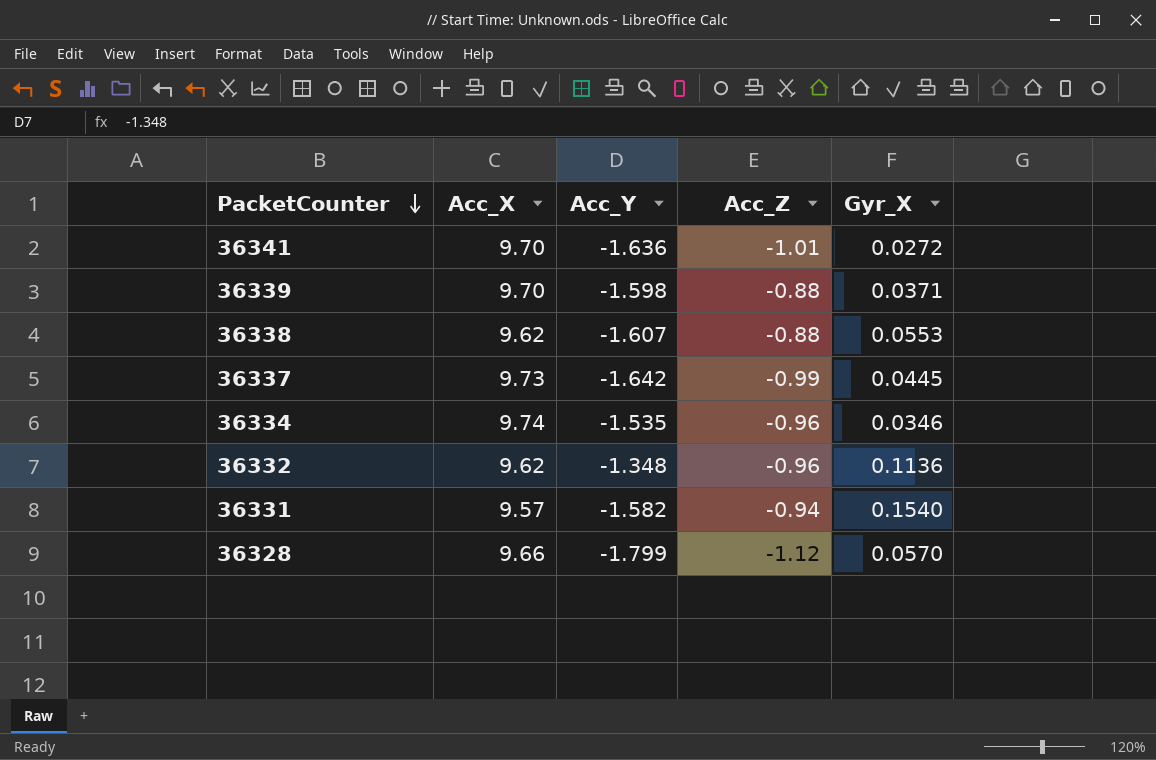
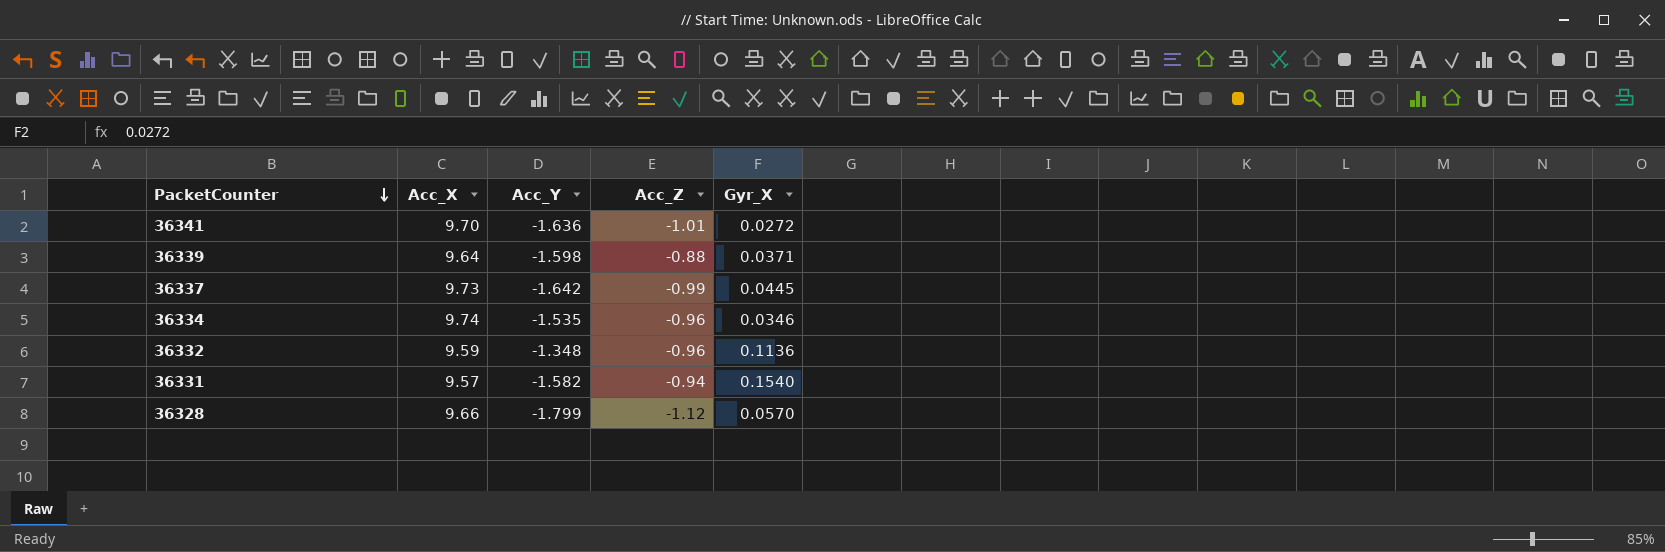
row 36338: 9.62 | -1.607 | -0.88 | 0.0553 -> none
36339 | Acc_X: 9.70 -> 9.64
36332 | Acc_X: 9.62 -> 9.59

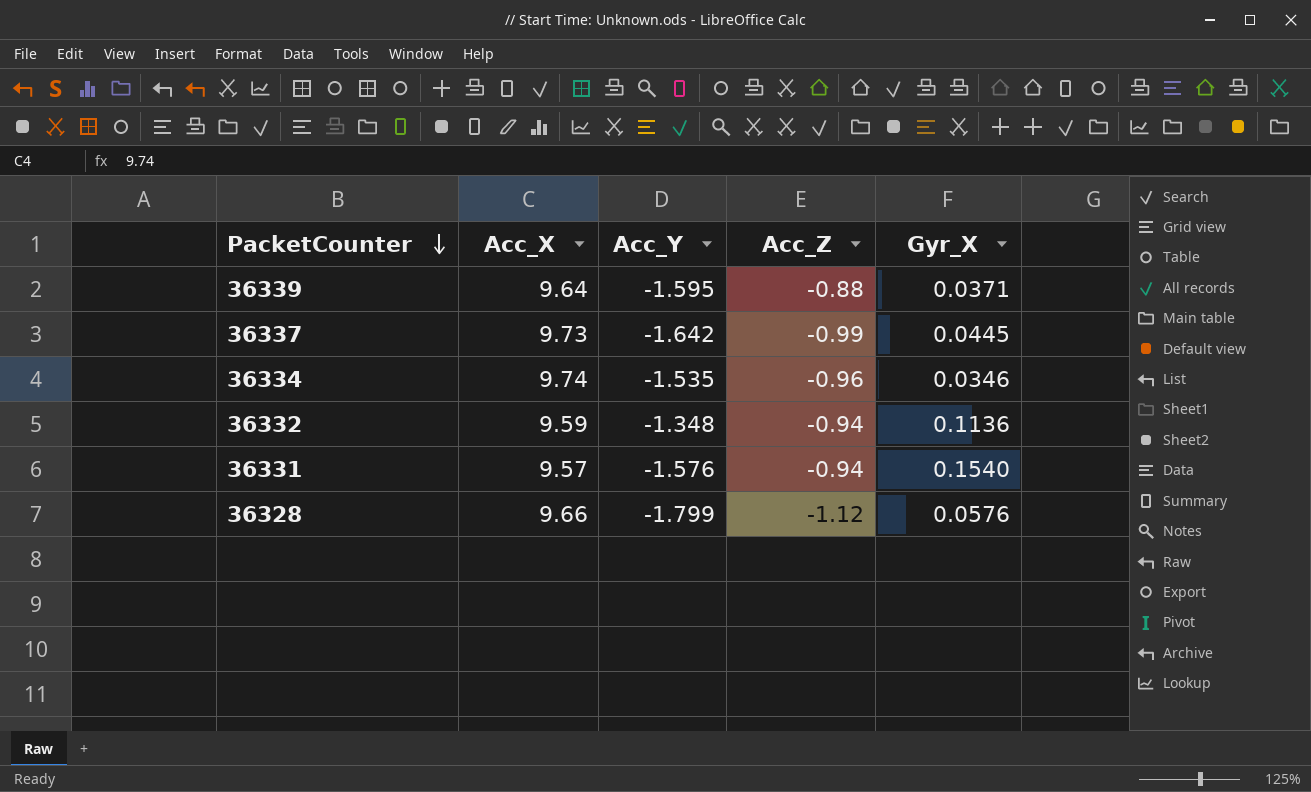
row 36341: 9.70 | -1.636 | -1.01 | 0.0272 -> none
36339 | Acc_Y: -1.598 -> -1.595
36332 | Acc_Z: -0.96 -> -0.94
36331 | Acc_Y: -1.582 -> -1.576
36328 | Gyr_X: 0.0570 -> 0.0576

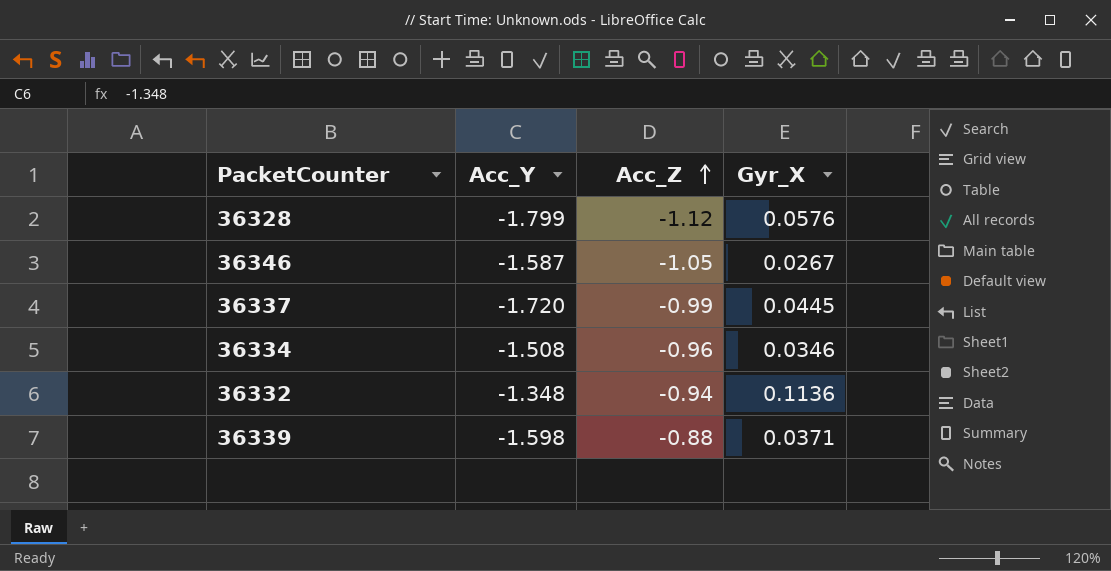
row order: PacketCounter descending -> Acc_Z ascending
column Acc_X | position: 2 -> none
row 36331: 9.57 | -1.576 | -0.94 | 0.1540 -> none
row 36346: none -> -1.587 | -1.05 | 0.0267
36337 | Acc_Y: -1.642 -> -1.720
36334 | Acc_Y: -1.535 -> -1.508
36339 | Acc_Y: -1.595 -> -1.598

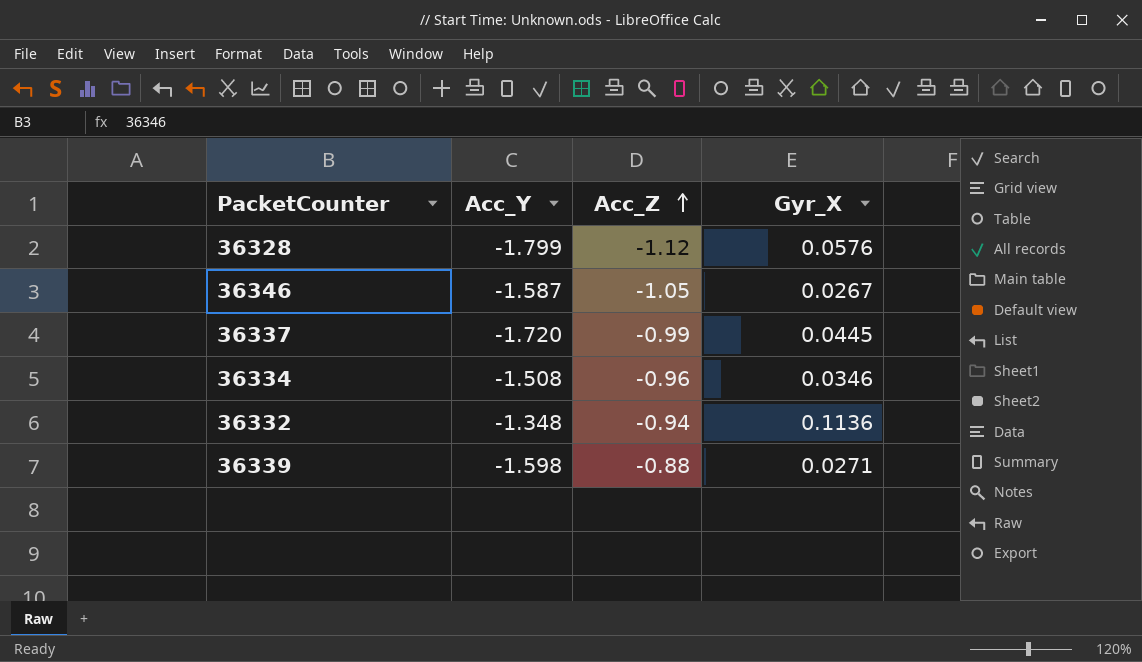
36339 | Gyr_X: 0.0371 -> 0.0271

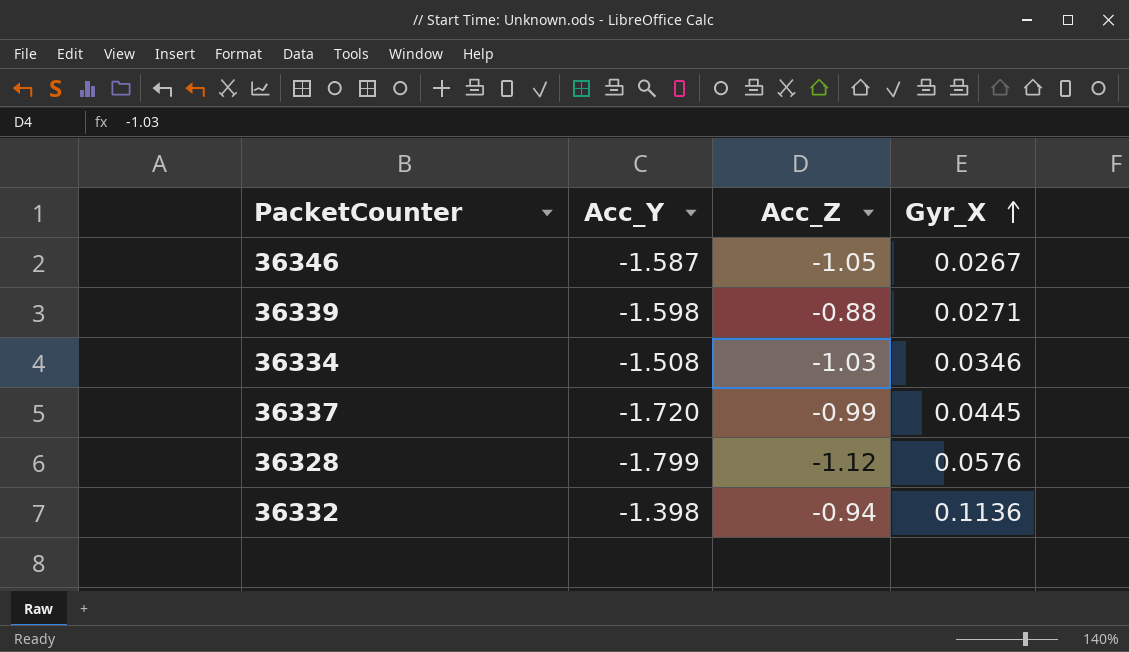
row order: Acc_Z ascending -> Gyr_X ascending
36334 | Acc_Z: -0.96 -> -1.03
36332 | Acc_Y: -1.348 -> -1.398

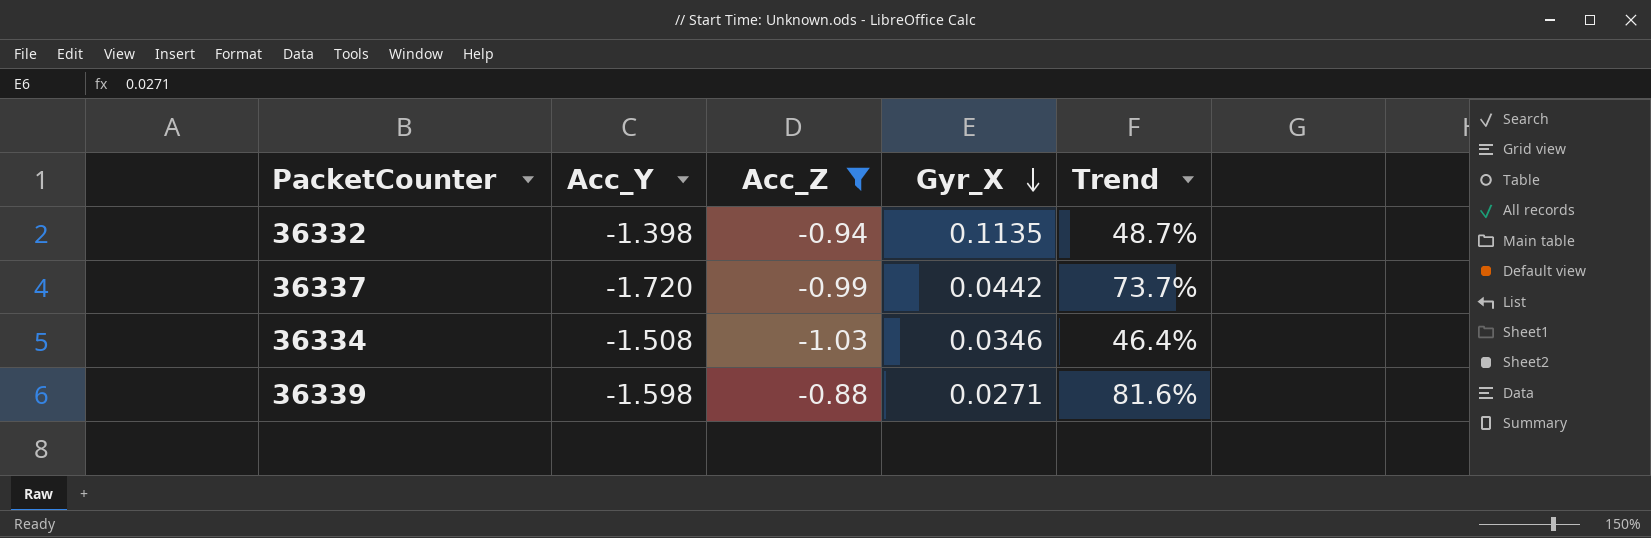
filter: none -> Acc_Z >= -1.03
row order: Gyr_X ascending -> Gyr_X descending
column Trend | formula: none -> ([Acc_Y] - [Acc_Z]) / [Acc_Z]
36332 | Gyr_X: 0.1136 -> 0.1135
36337 | Gyr_X: 0.0445 -> 0.0442

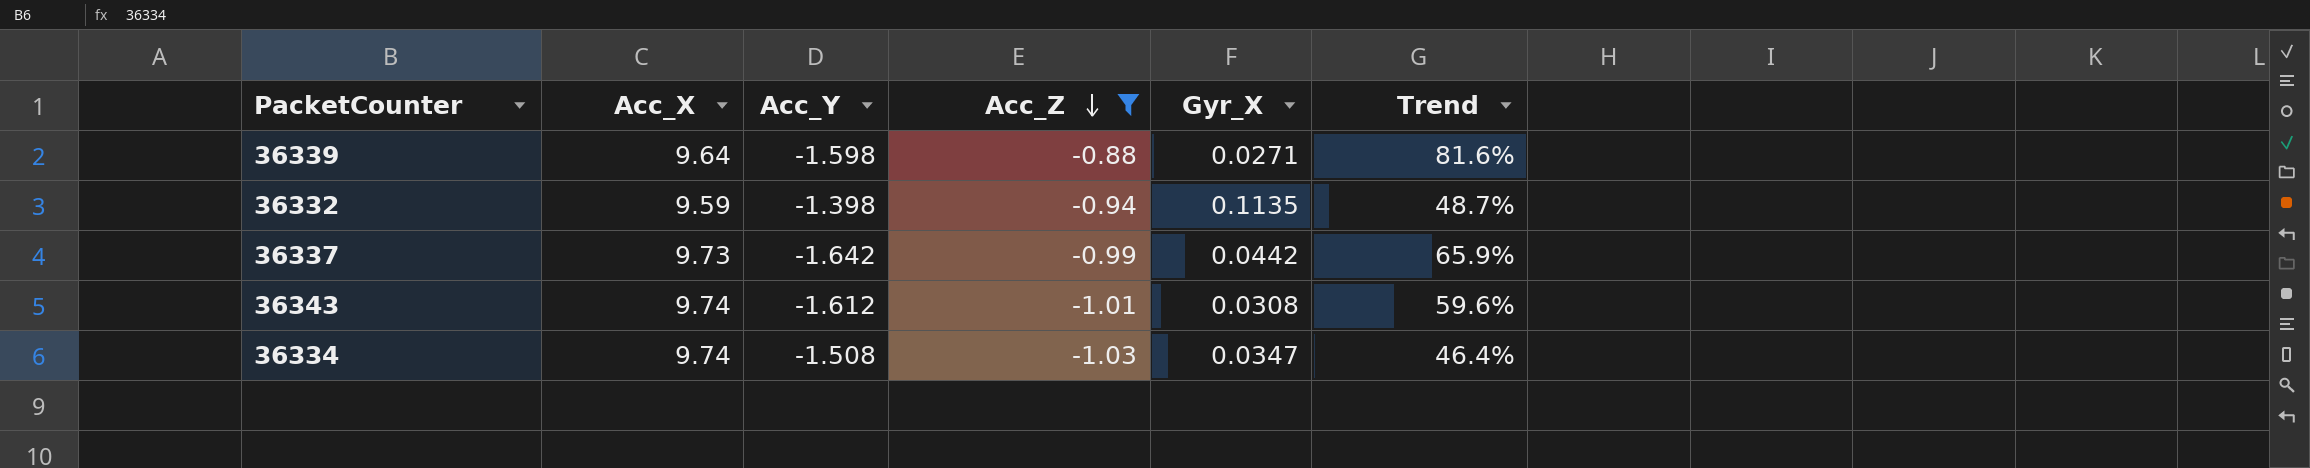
row order: Gyr_X descending -> Acc_Z descending
column Acc_X | position: none -> 2
36337 | Acc_Y: -1.720 -> -1.642
36337 | Trend: 73.7% -> 65.9%
row 36343: none -> 9.74 | -1.612 | -1.01 | 0.0308 | 59.6%
36334 | Gyr_X: 0.0346 -> 0.0347

